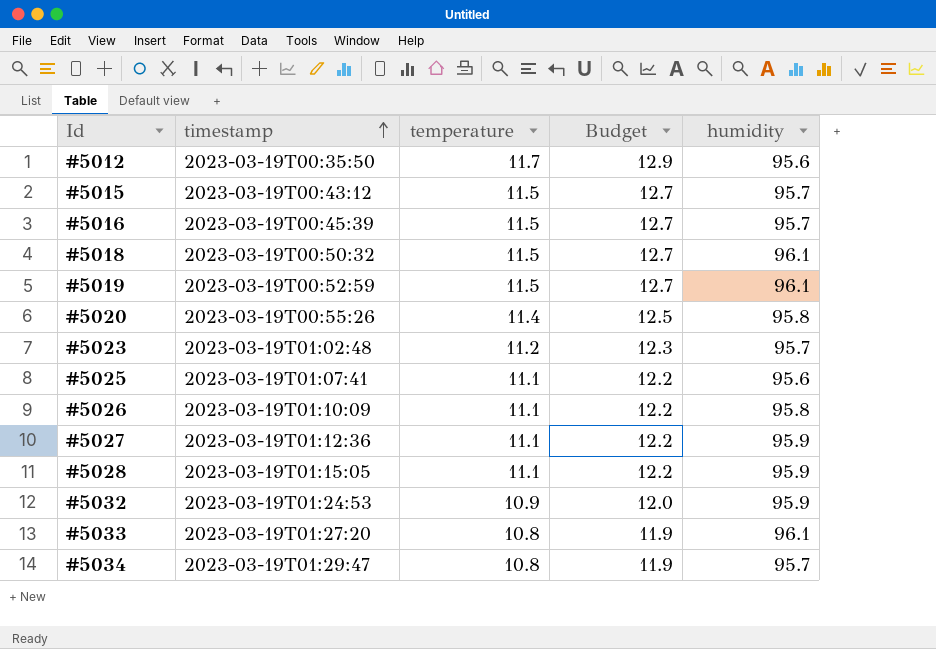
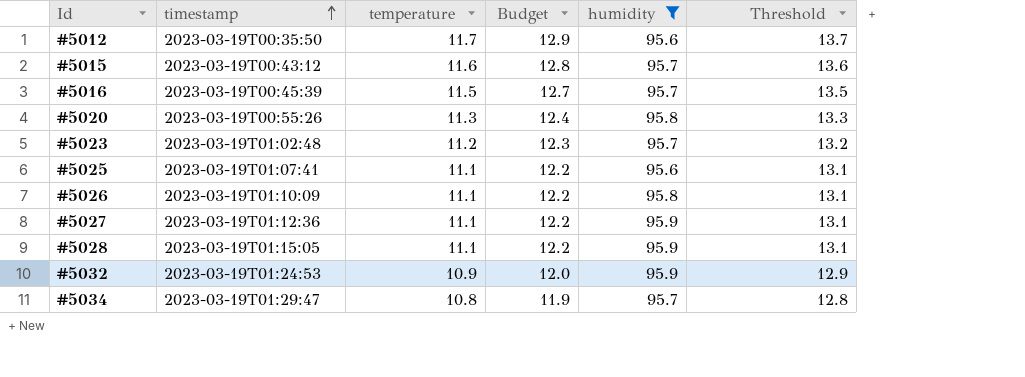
filter: none -> humidity != 96.1
column Threshold | formula: none -> [temperature] + 2
#5015 | temperature: 11.5 -> 11.6
#5015 | Budget: 12.7 -> 12.8
#5020 | temperature: 11.4 -> 11.3
#5020 | Budget: 12.5 -> 12.4

